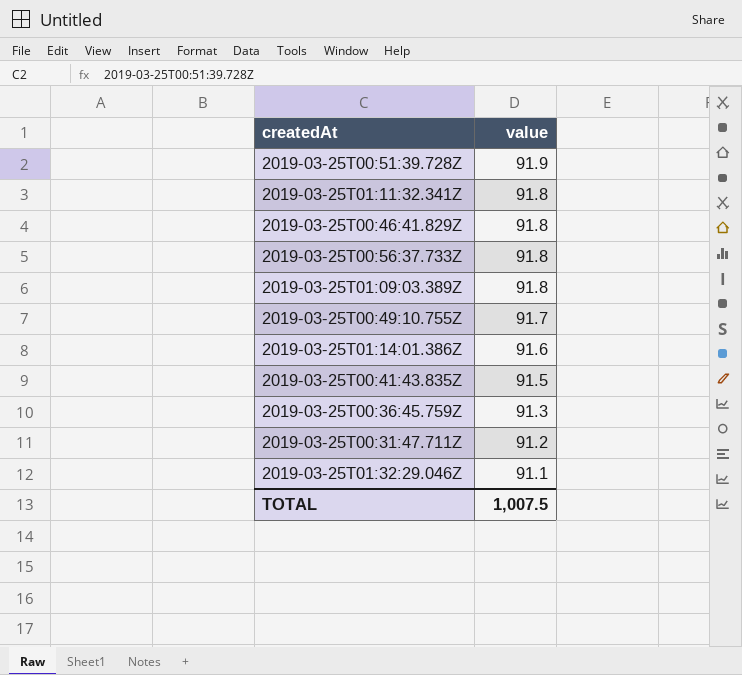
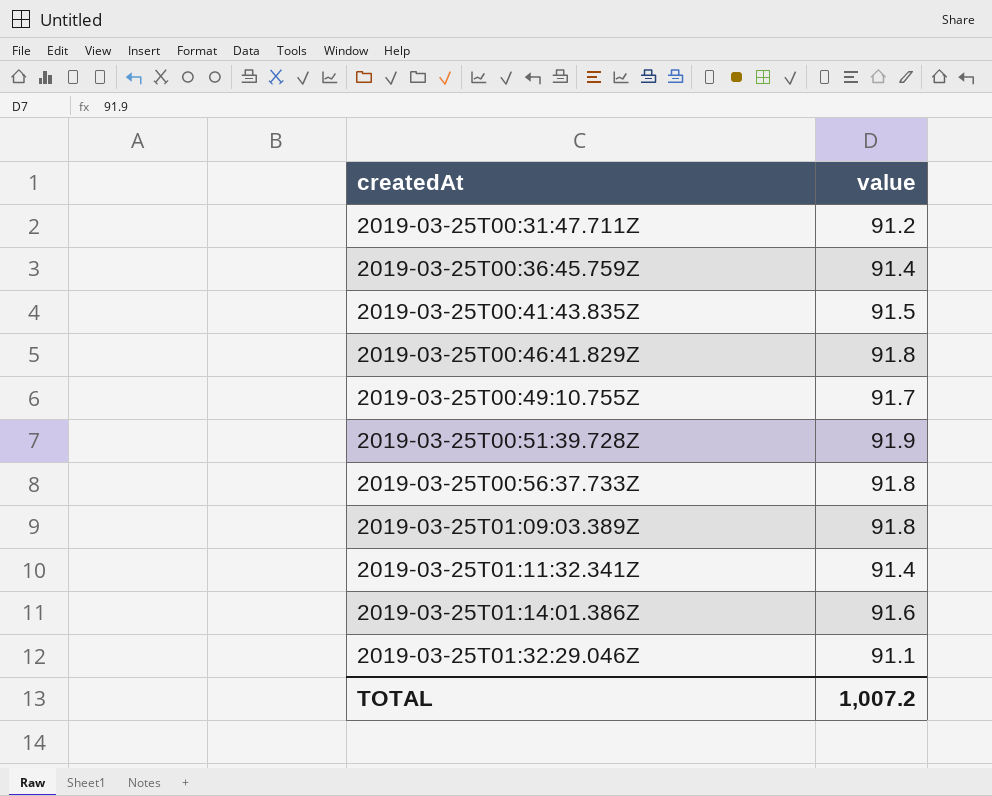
row order: value descending -> createdAt ascending
2019-03-25T00:36:45.759Z | value: 91.3 -> 91.4
2019-03-25T01:11:32.341Z | value: 91.8 -> 91.4
TOTAL | value: 1,007.5 -> 1,007.2

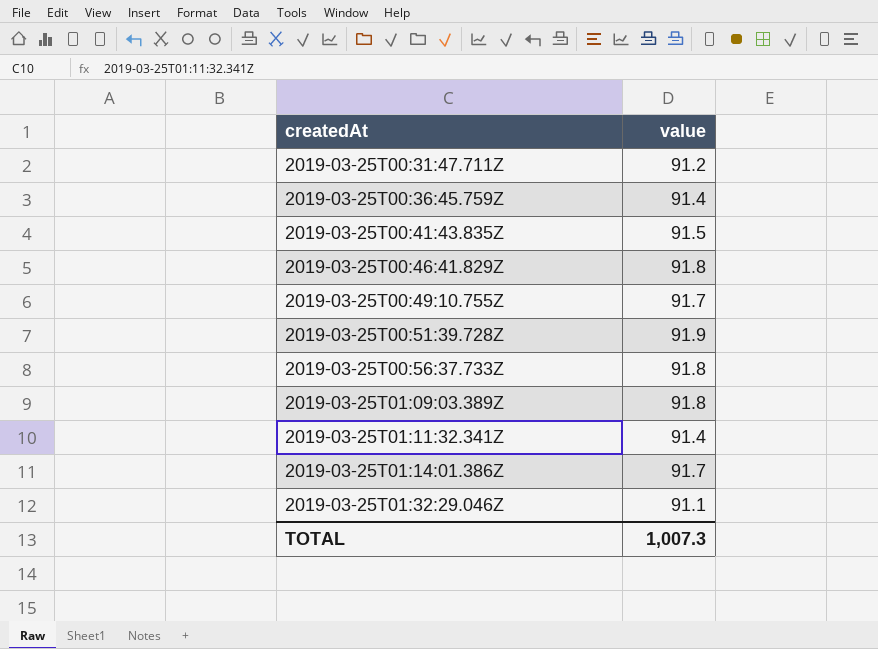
2019-03-25T01:14:01.386Z | value: 91.6 -> 91.7
TOTAL | value: 1,007.2 -> 1,007.3

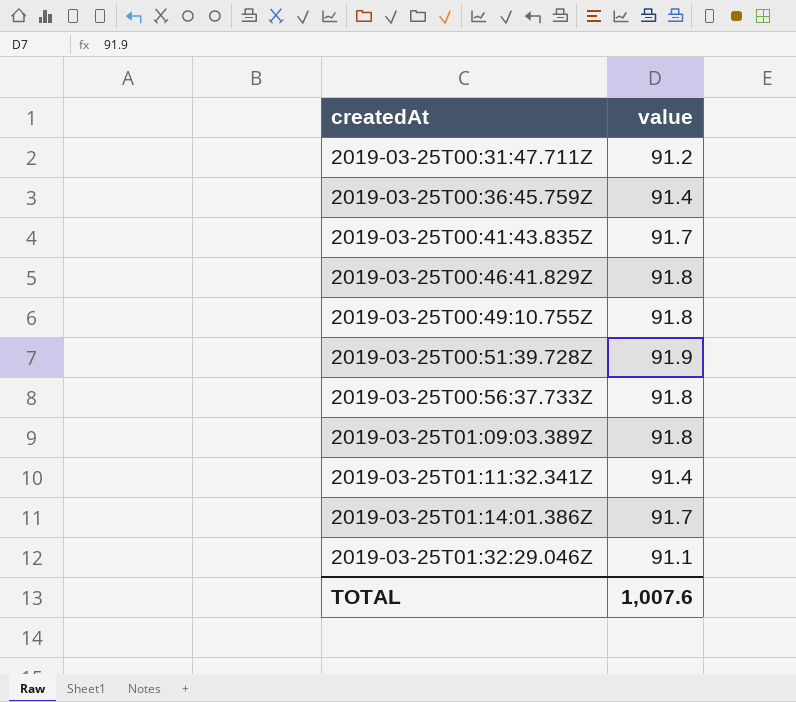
2019-03-25T00:41:43.835Z | value: 91.5 -> 91.7
2019-03-25T00:49:10.755Z | value: 91.7 -> 91.8
TOTAL | value: 1,007.3 -> 1,007.6

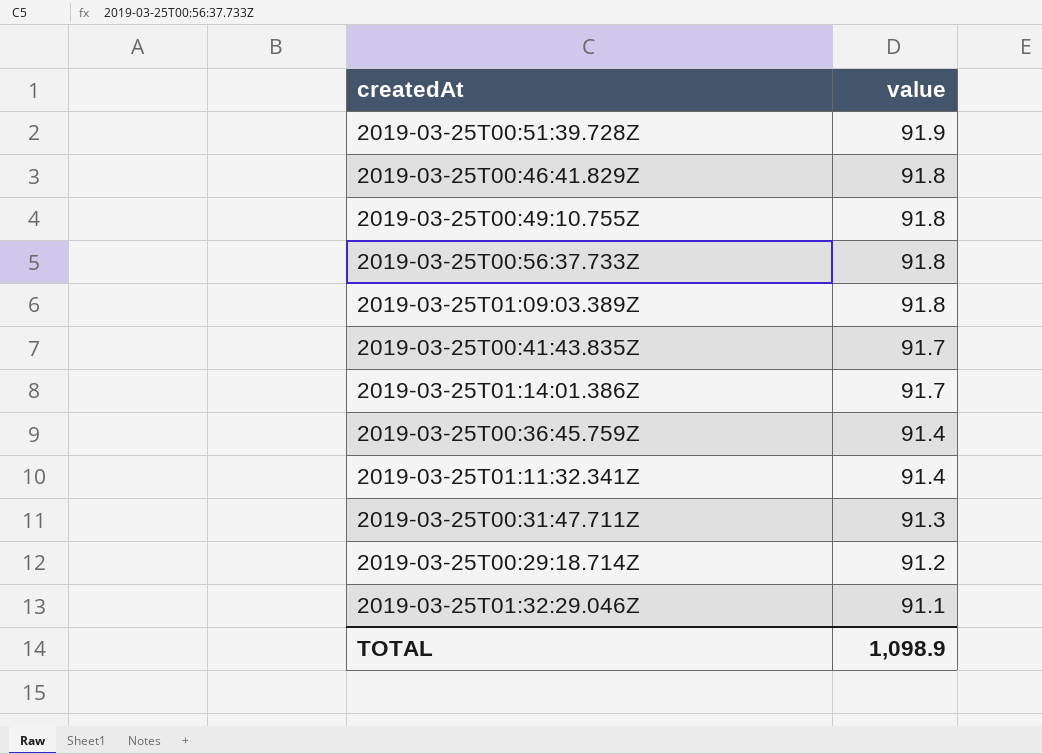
row order: createdAt ascending -> value descending
2019-03-25T00:31:47.711Z | value: 91.2 -> 91.3
row 2019-03-25T00:29:18.714Z: none -> 91.2
TOTAL | value: 1,007.6 -> 1,098.9

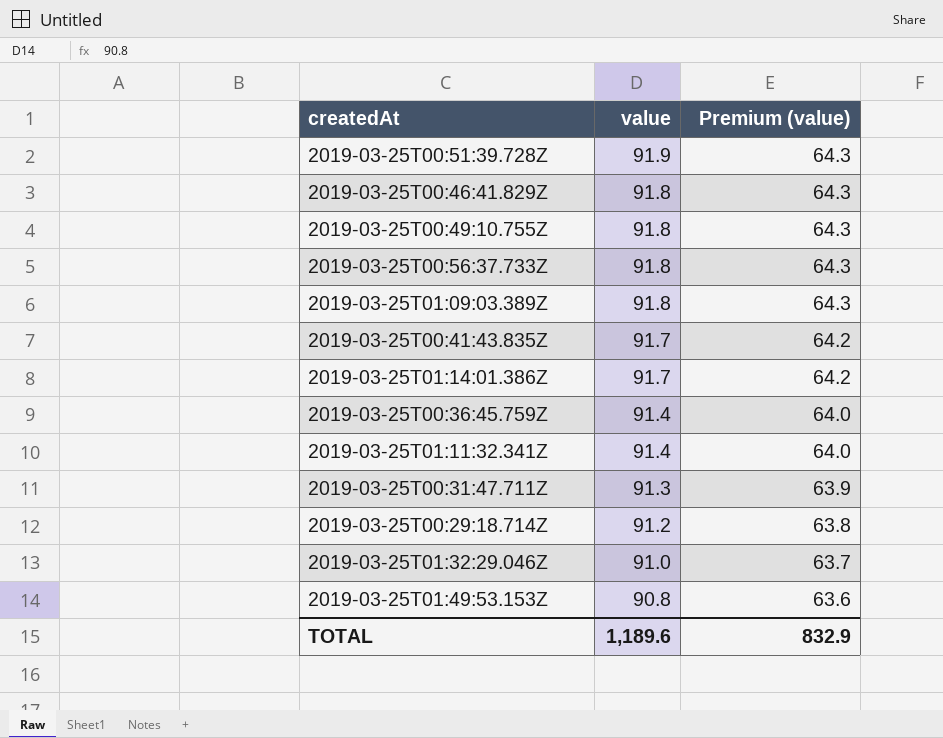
column Premium (value) | formula: none -> [value] * 0.7
2019-03-25T01:32:29.046Z | value: 91.1 -> 91.0
row 2019-03-25T01:49:53.153Z: none -> 90.8 | 63.6
TOTAL | value: 1,098.9 -> 1,189.6

